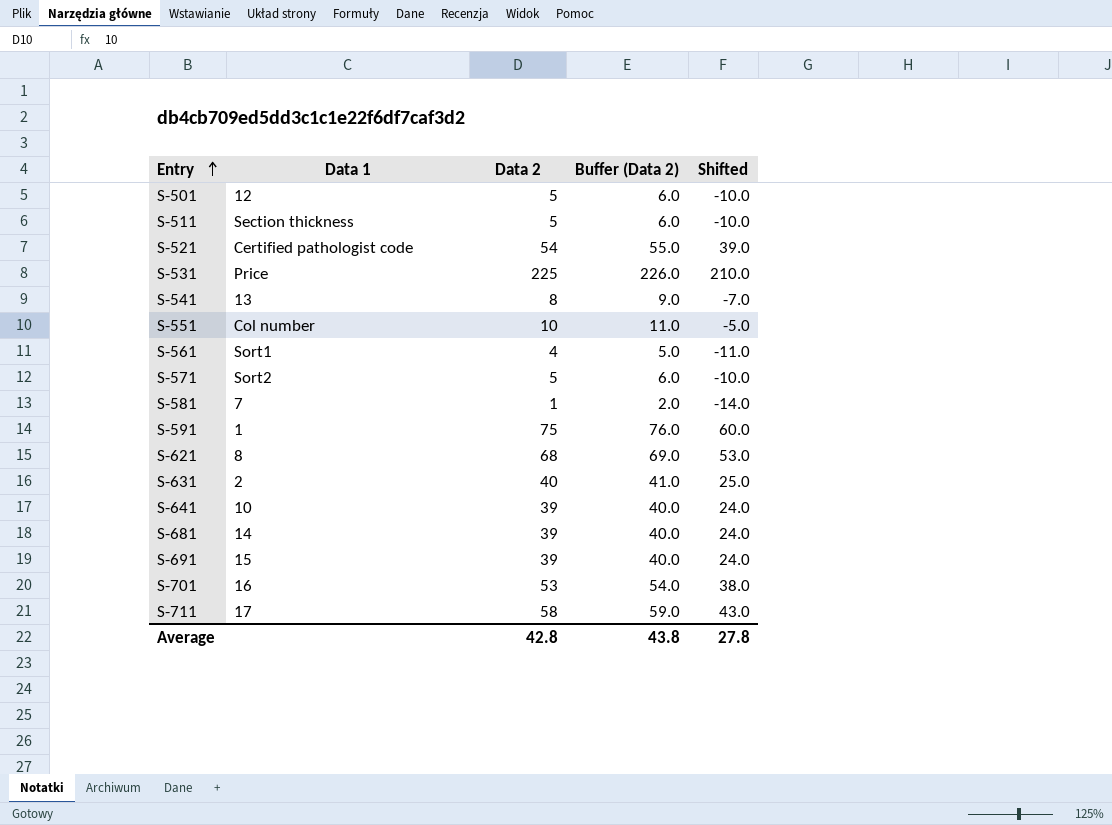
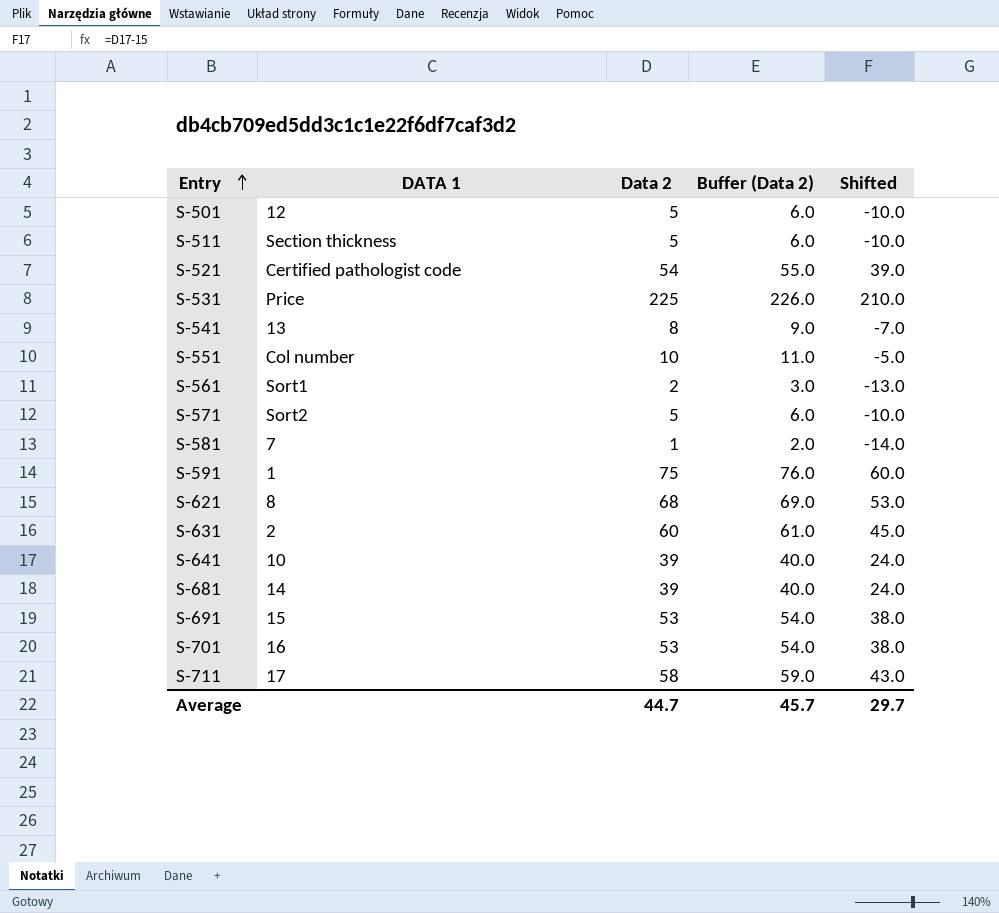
column name: Data 1 -> DATA 1
S-561 | Data 2: 4 -> 2
S-561 | Buffer (Data 2): 5.0 -> 3.0
S-561 | Shifted: -11.0 -> -13.0
S-631 | Data 2: 40 -> 60
S-631 | Buffer (Data 2): 41.0 -> 61.0
S-631 | Shifted: 25.0 -> 45.0
S-691 | Data 2: 39 -> 53
S-691 | Buffer (Data 2): 40.0 -> 54.0
S-691 | Shifted: 24.0 -> 38.0
Average | Data 2: 42.8 -> 44.7
Average | Buffer (Data 2): 43.8 -> 45.7
Average | Shifted: 27.8 -> 29.7

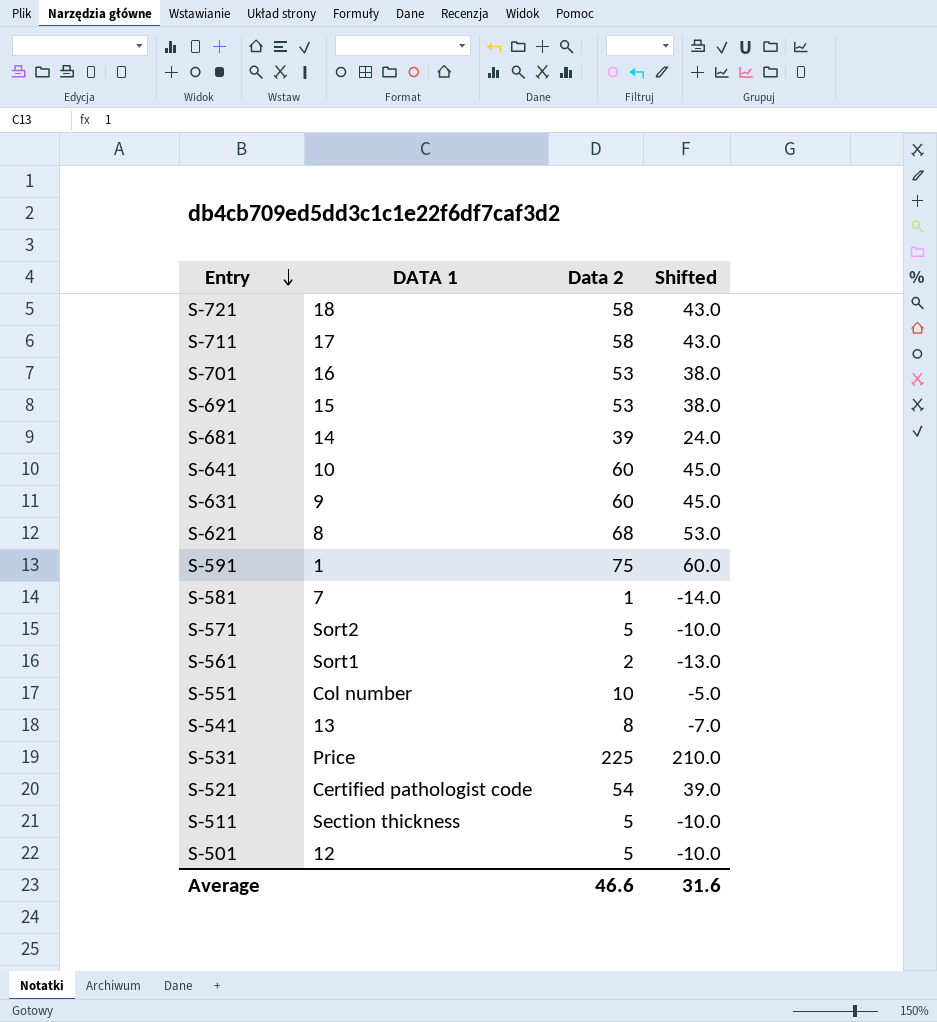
row order: Entry ascending -> Entry descending
column Buffer (Data 2) | formula: [Data 2] + 1 -> none
row S-721: none -> 18 | 58 | 43.0
S-641 | Data 2: 39 -> 60
S-641 | Shifted: 24.0 -> 45.0
S-631 | DATA 1: 2 -> 9
Average | Data 2: 44.7 -> 46.6
Average | Shifted: 29.7 -> 31.6

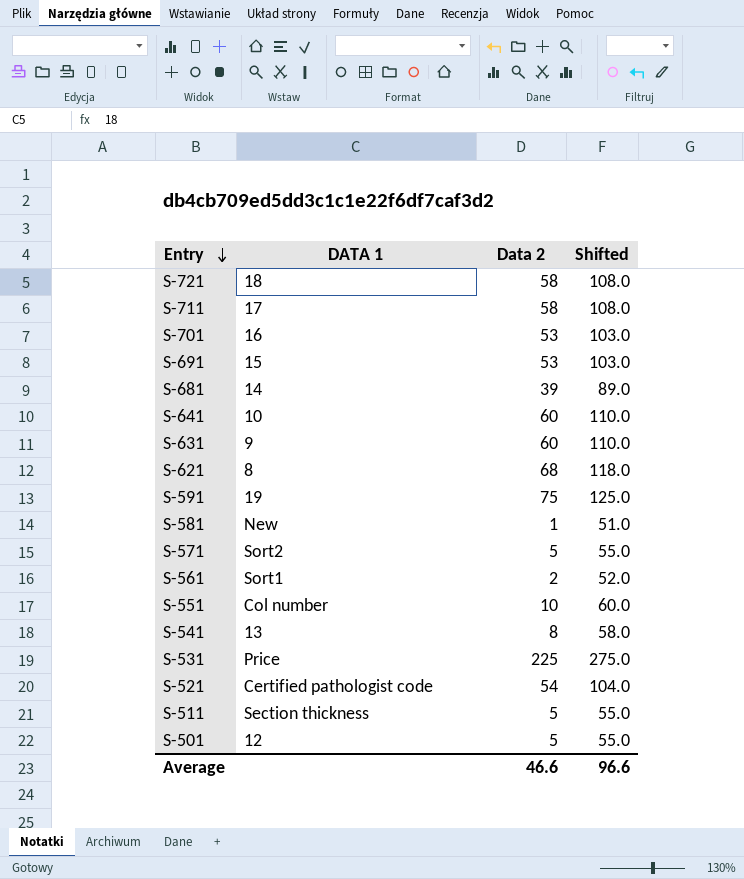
column Shifted | formula: [Data 2] - 15 -> [Data 2] + 50
S-591 | DATA 1: 1 -> 19
S-581 | DATA 1: 7 -> New
Average | Shifted: 31.6 -> 96.6

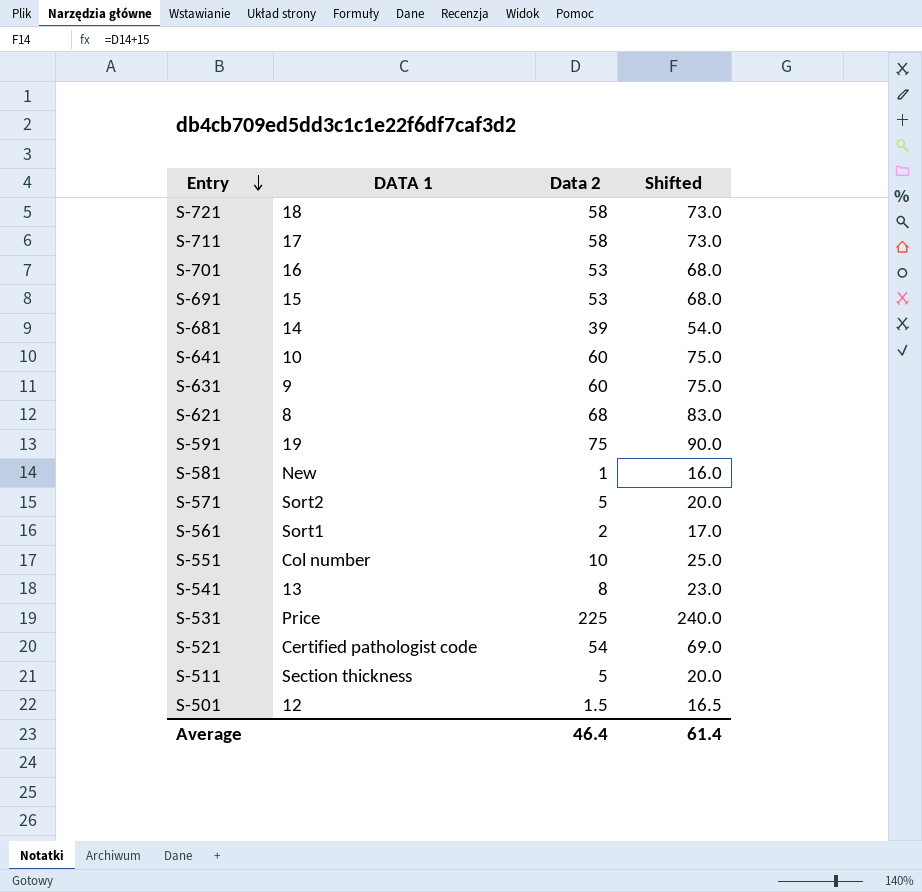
column Shifted | formula: [Data 2] + 50 -> [Data 2] + 15
S-501 | Data 2: 5 -> 1.5
Average | Data 2: 46.6 -> 46.4
Average | Shifted: 96.6 -> 61.4

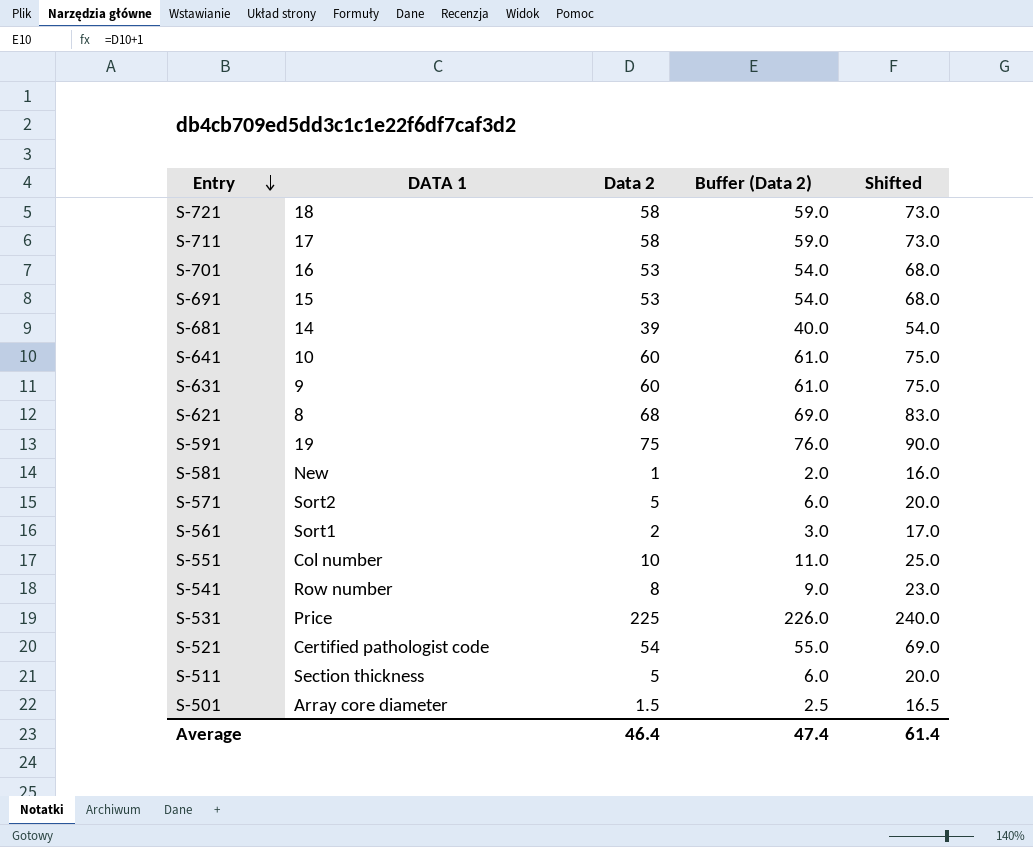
column Buffer (Data 2) | formula: none -> [Data 2] + 1
S-541 | DATA 1: 13 -> Row number
S-501 | DATA 1: 12 -> Array core diameter

